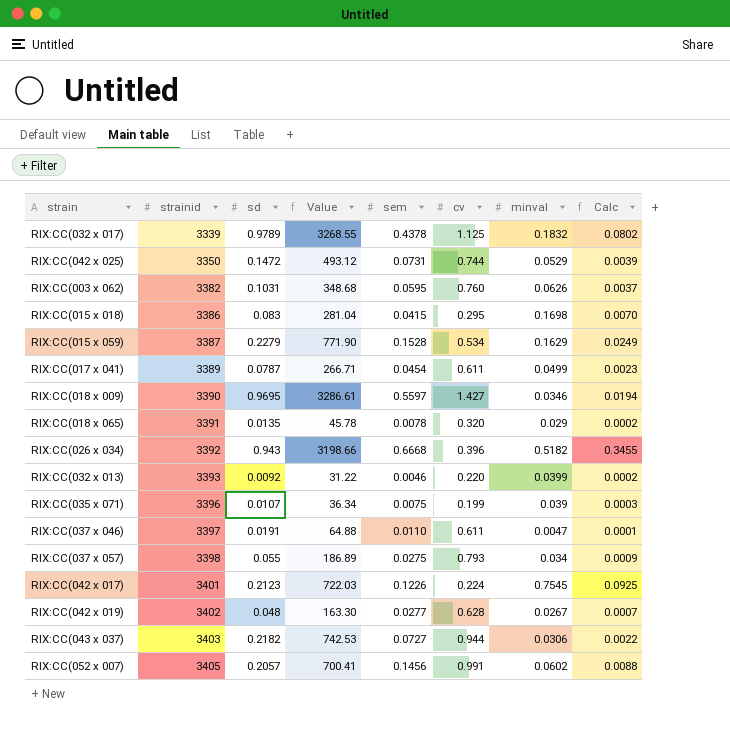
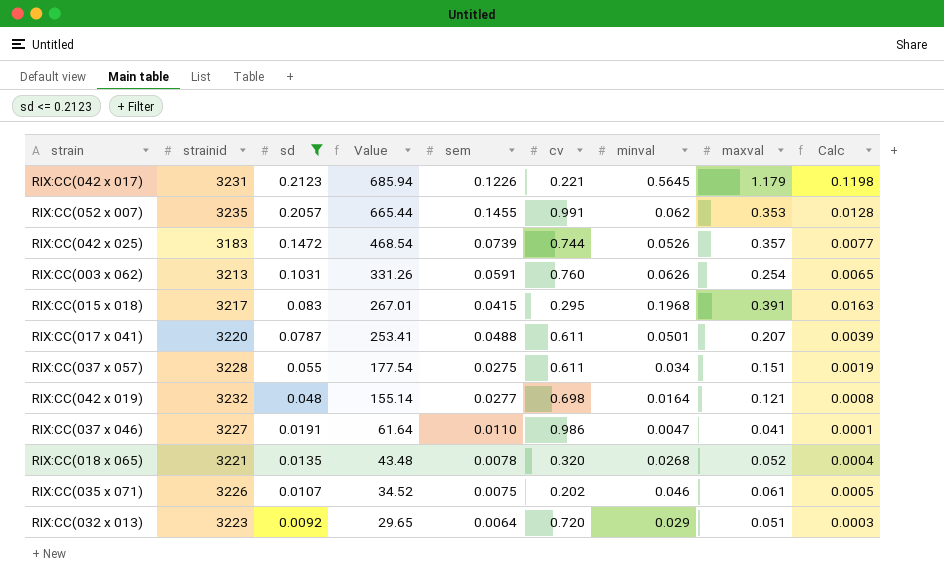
filter: none -> sd <= 0.2123
row order: strainid ascending -> sd descending
column maxval | position: none -> 8
column Calc | formula: [sem] * [minval] -> [sd] * [minval]
RIX:CC(042 x 017) | strainid: 3401 -> 3231
RIX:CC(042 x 017) | Value: 722.03 -> 685.94
RIX:CC(042 x 017) | cv: 0.224 -> 0.221
RIX:CC(042 x 017) | minval: 0.7545 -> 0.5645
RIX:CC(052 x 007) | strainid: 3405 -> 3235
RIX:CC(052 x 007) | Value: 700.41 -> 665.44
RIX:CC(052 x 007) | sem: 0.1456 -> 0.1455
RIX:CC(052 x 007) | minval: 0.0602 -> 0.062
RIX:CC(042 x 025) | strainid: 3350 -> 3183
RIX:CC(042 x 025) | Value: 493.12 -> 468.54
RIX:CC(042 x 025) | sem: 0.0731 -> 0.0739
RIX:CC(042 x 025) | minval: 0.0529 -> 0.0526
RIX:CC(003 x 062) | strainid: 3382 -> 3213
RIX:CC(003 x 062) | Value: 348.68 -> 331.26
RIX:CC(003 x 062) | sem: 0.0595 -> 0.0591
RIX:CC(015 x 018) | strainid: 3386 -> 3217
RIX:CC(015 x 018) | Value: 281.04 -> 267.01
RIX:CC(015 x 018) | minval: 0.1698 -> 0.1968
RIX:CC(017 x 041) | strainid: 3389 -> 3220
RIX:CC(017 x 041) | Value: 266.71 -> 253.41
RIX:CC(017 x 041) | sem: 0.0454 -> 0.0488
RIX:CC(017 x 041) | minval: 0.0499 -> 0.0501
RIX:CC(037 x 057) | strainid: 3398 -> 3228
RIX:CC(037 x 057) | Value: 186.89 -> 177.54
RIX:CC(037 x 057) | cv: 0.793 -> 0.611
RIX:CC(042 x 019) | strainid: 3402 -> 3232
RIX:CC(042 x 019) | Value: 163.30 -> 155.14
RIX:CC(042 x 019) | cv: 0.628 -> 0.698
RIX:CC(042 x 019) | minval: 0.0267 -> 0.0164
RIX:CC(037 x 046) | strainid: 3397 -> 3227
RIX:CC(037 x 046) | Value: 64.88 -> 61.64
RIX:CC(037 x 046) | cv: 0.611 -> 0.986
RIX:CC(018 x 065) | strainid: 3391 -> 3221
RIX:CC(018 x 065) | Value: 45.78 -> 43.48
RIX:CC(018 x 065) | minval: 0.029 -> 0.0268
RIX:CC(035 x 071) | strainid: 3396 -> 3226
RIX:CC(035 x 071) | Value: 36.34 -> 34.52
RIX:CC(035 x 071) | cv: 0.199 -> 0.202
RIX:CC(035 x 071) | minval: 0.039 -> 0.046
RIX:CC(032 x 013) | strainid: 3393 -> 3223
RIX:CC(032 x 013) | Value: 31.22 -> 29.65
RIX:CC(032 x 013) | sem: 0.0046 -> 0.0064
RIX:CC(032 x 013) | cv: 0.220 -> 0.720
RIX:CC(032 x 013) | minval: 0.0399 -> 0.029

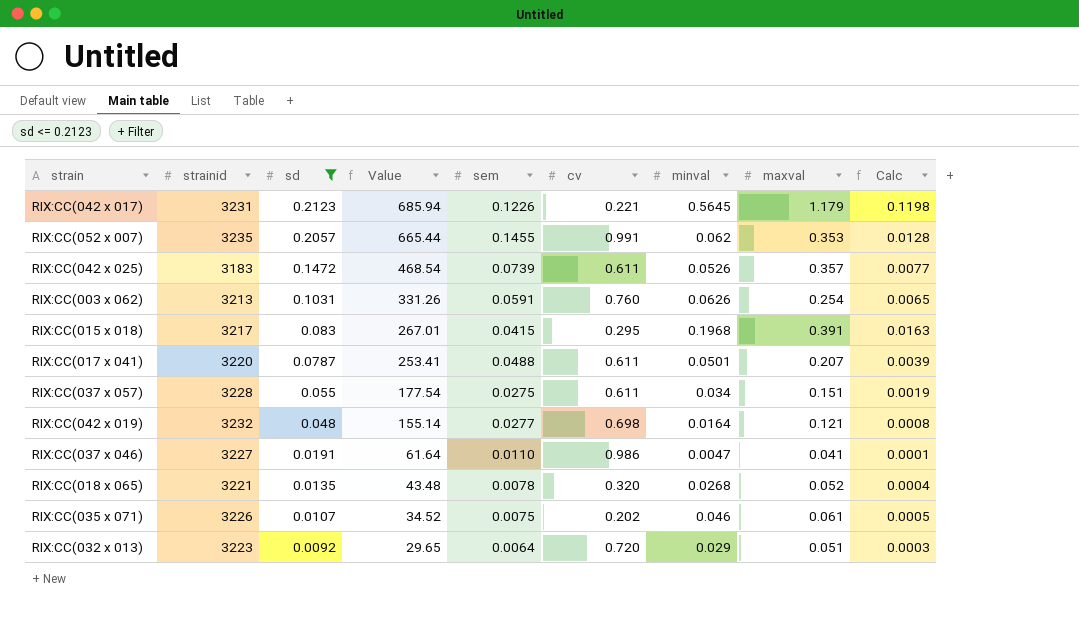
RIX:CC(042 x 025) | cv: 0.744 -> 0.611

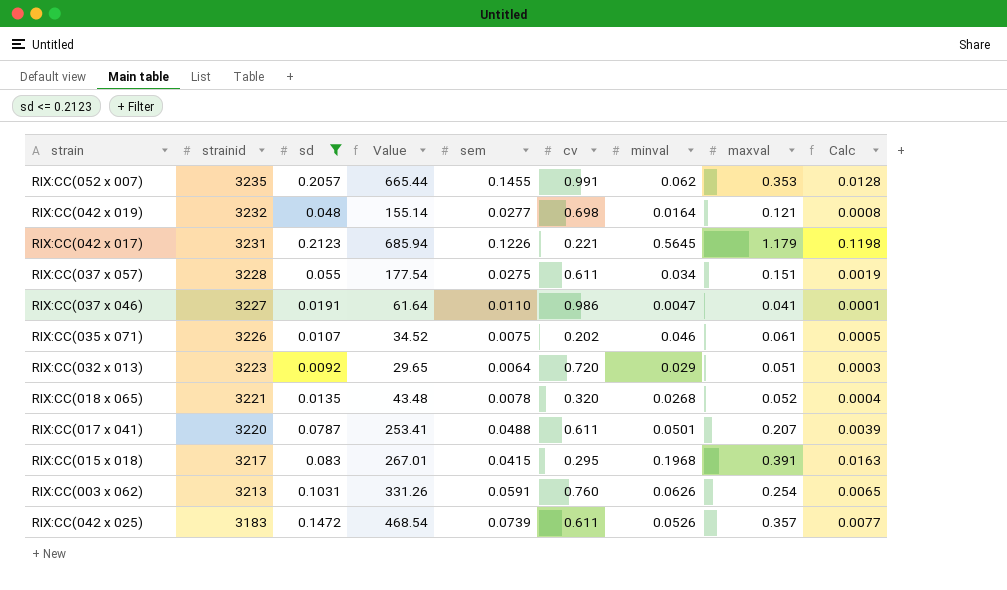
row order: sd descending -> strainid descending

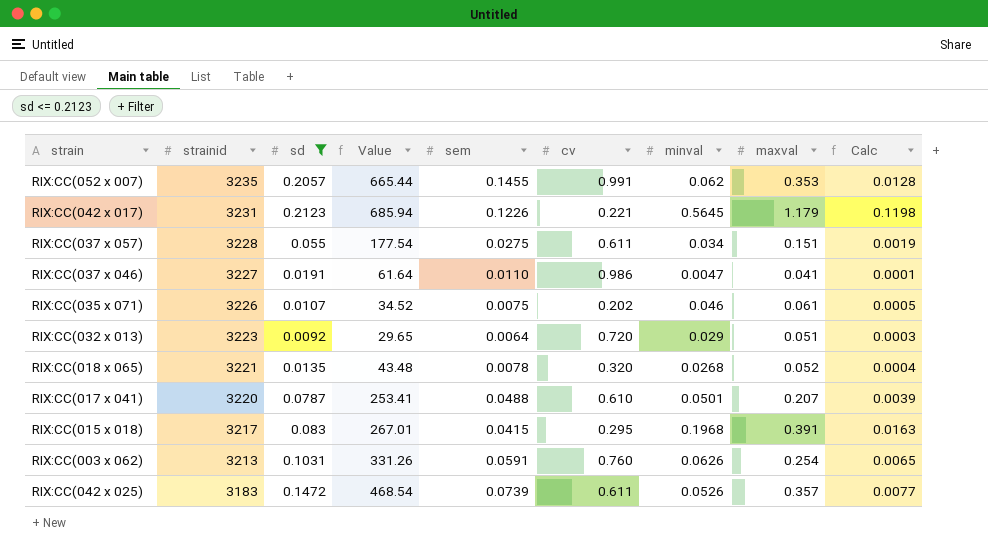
row RIX:CC(042 x 019): 3232 | 0.048 | 155.14 | 0.0277 | 0.698 | 0.0164 | 0.121 | 0.0008 -> none
RIX:CC(017 x 041) | cv: 0.611 -> 0.610

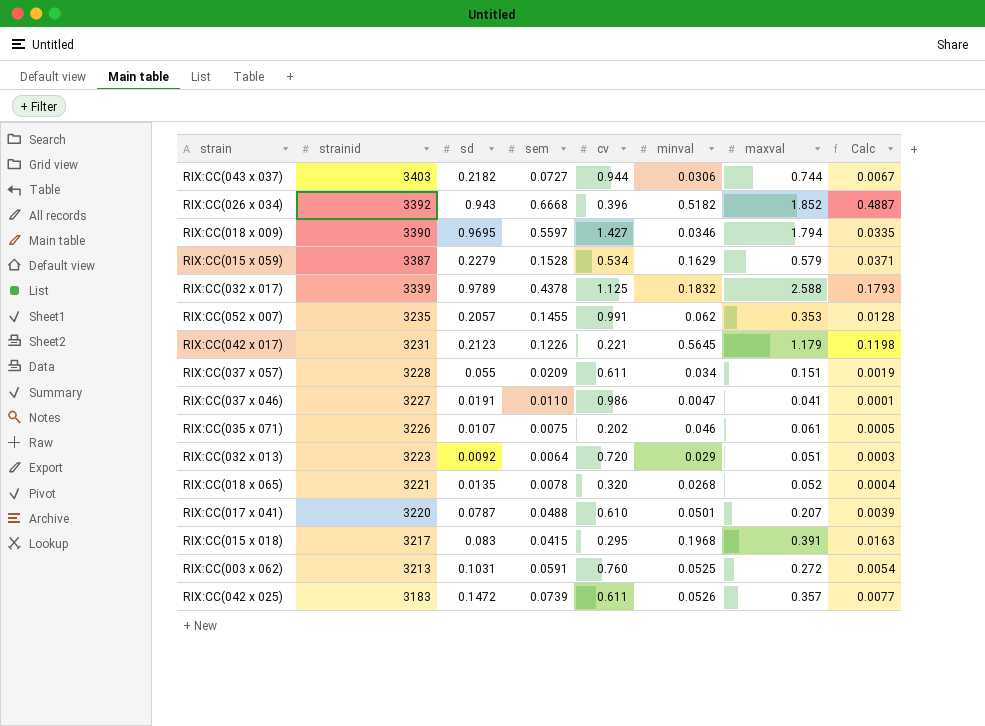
filter: sd <= 0.2123 -> none
column Value | formula: [strainid] * [sd] -> none
RIX:CC(037 x 057) | sem: 0.0275 -> 0.0209
RIX:CC(003 x 062) | minval: 0.0626 -> 0.0525
RIX:CC(003 x 062) | maxval: 0.254 -> 0.272
RIX:CC(003 x 062) | Calc: 0.0065 -> 0.0054

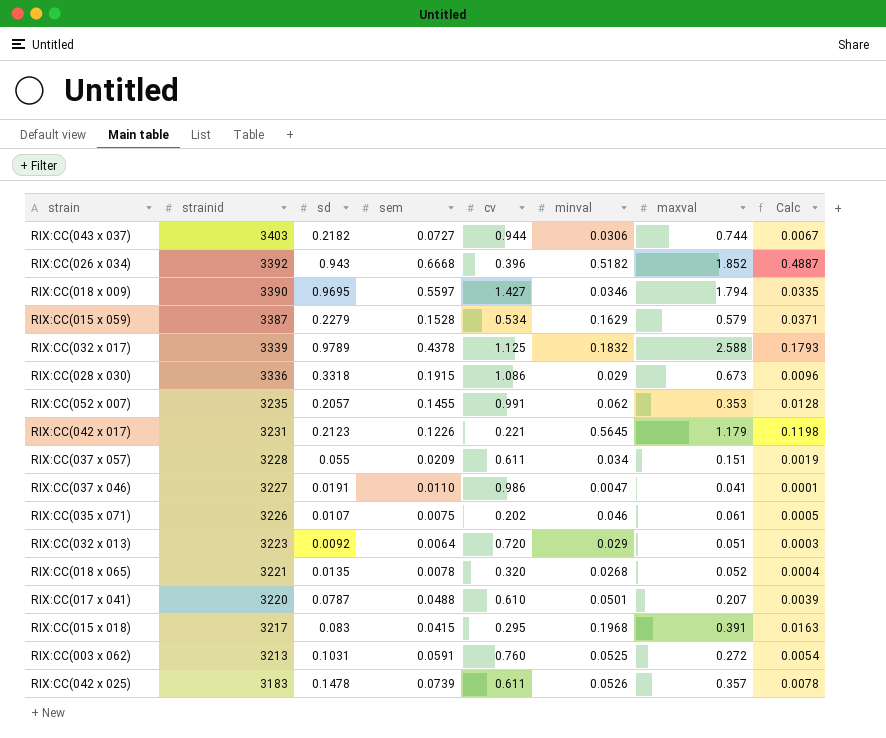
row RIX:CC(028 x 030): none -> 3336 | 0.3318 | 0.1915 | 1.086 | 0.029 | 0.673 | 0.0096
RIX:CC(042 x 025) | sd: 0.1472 -> 0.1478
RIX:CC(042 x 025) | Calc: 0.0077 -> 0.0078

